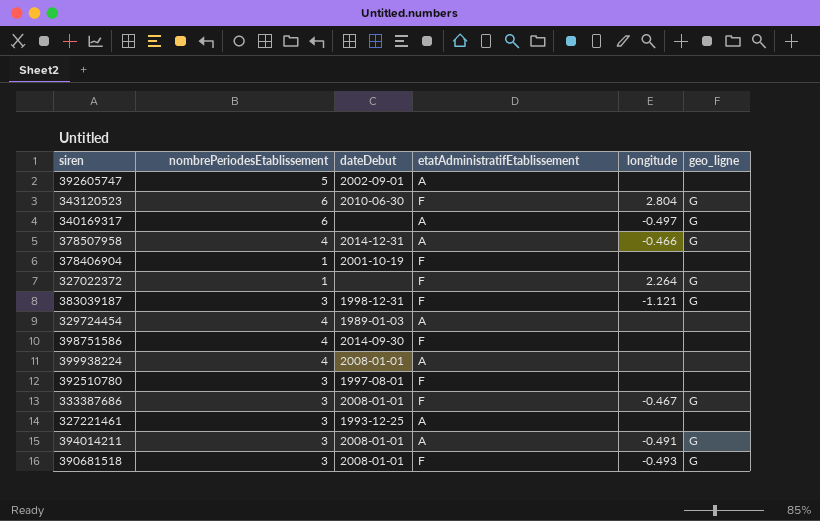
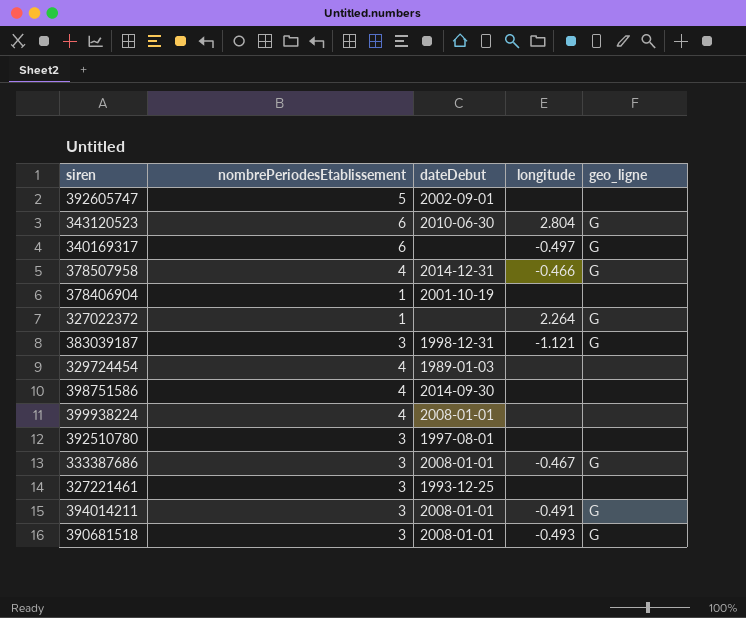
column etatAdministratifEtablissement | position: 4 -> none

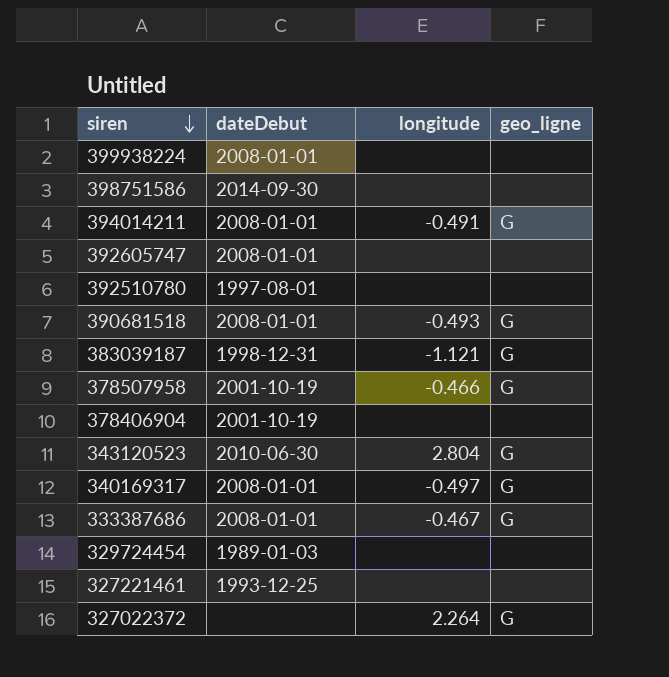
row order: none -> siren descending
column nombrePeriodesEtablissement | position: 2 -> none
392605747 | dateDebut: 2002-09-01 -> 2008-01-01
378507958 | dateDebut: 2014-12-31 -> 2001-10-19
340169317 | dateDebut: none -> 2008-01-01

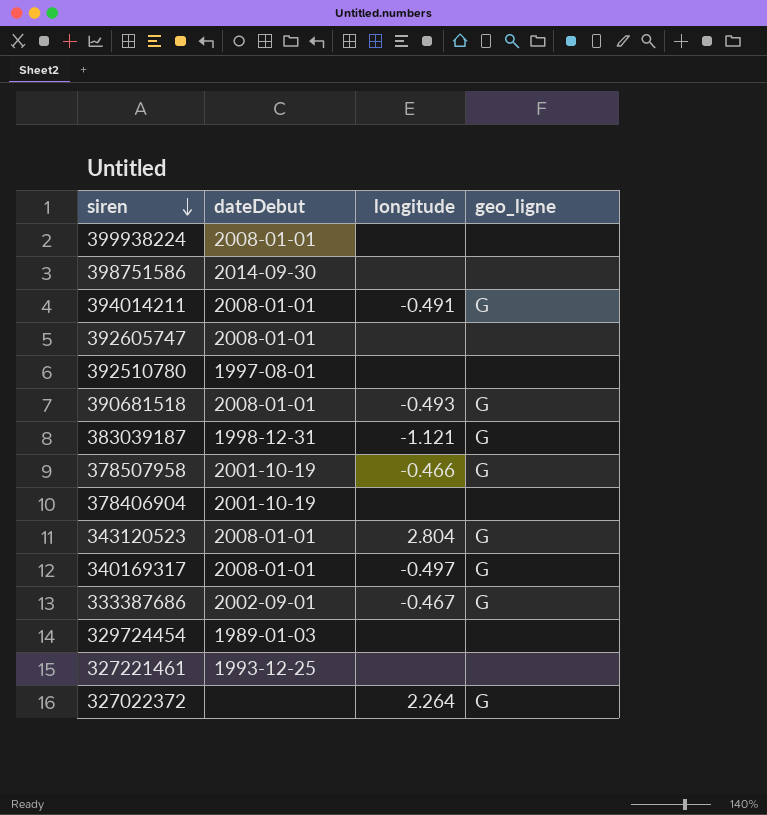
343120523 | dateDebut: 2010-06-30 -> 2008-01-01
333387686 | dateDebut: 2008-01-01 -> 2002-09-01

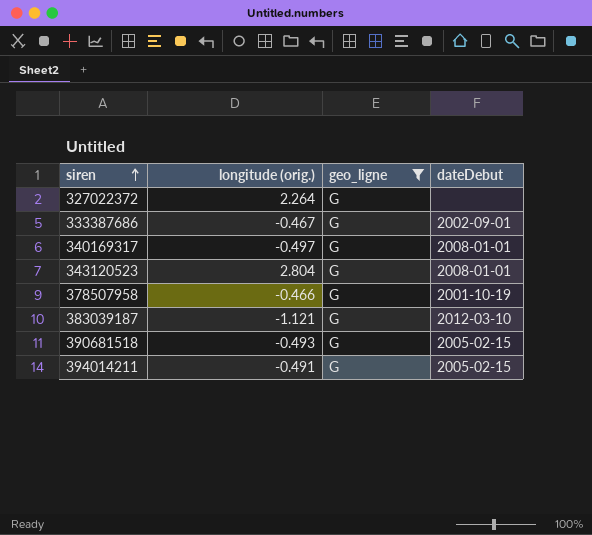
filter: none -> geo_ligne = G
row order: siren descending -> siren ascending
column name: longitude -> longitude (orig.)
column dateDebut | position: 2 -> 4
383039187 | dateDebut: 1998-12-31 -> 2012-03-10
390681518 | dateDebut: 2008-01-01 -> 2005-02-15
394014211 | dateDebut: 2008-01-01 -> 2005-02-15

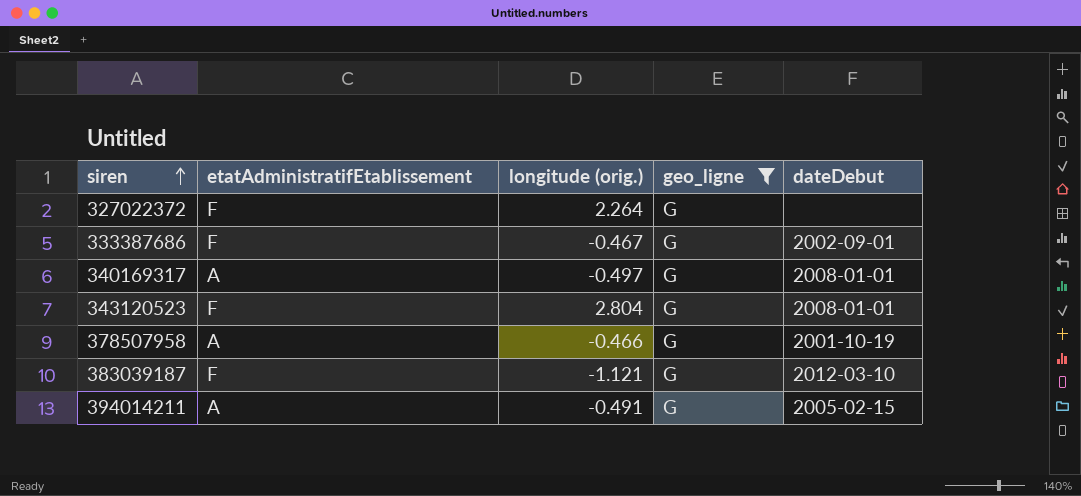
column etatAdministratifEtablissement | position: none -> 2
row 390681518: -0.493 | G | 2005-02-15 -> none

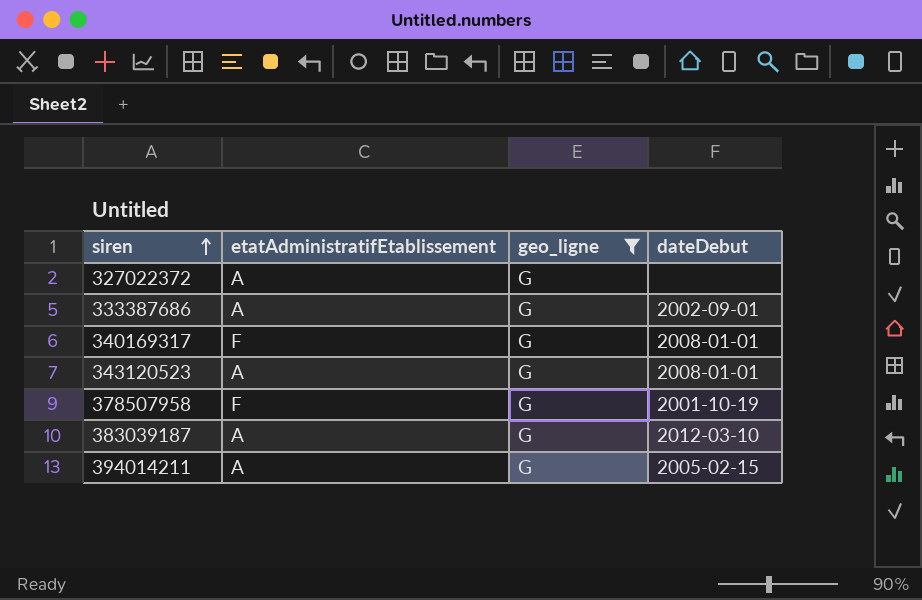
column longitude (orig.) | position: 3 -> none
327022372 | etatAdministratifEtablissement: F -> A
333387686 | etatAdministratifEtablissement: F -> A
340169317 | etatAdministratifEtablissement: A -> F
343120523 | etatAdministratifEtablissement: F -> A
378507958 | etatAdministratifEtablissement: A -> F
383039187 | etatAdministratifEtablissement: F -> A

